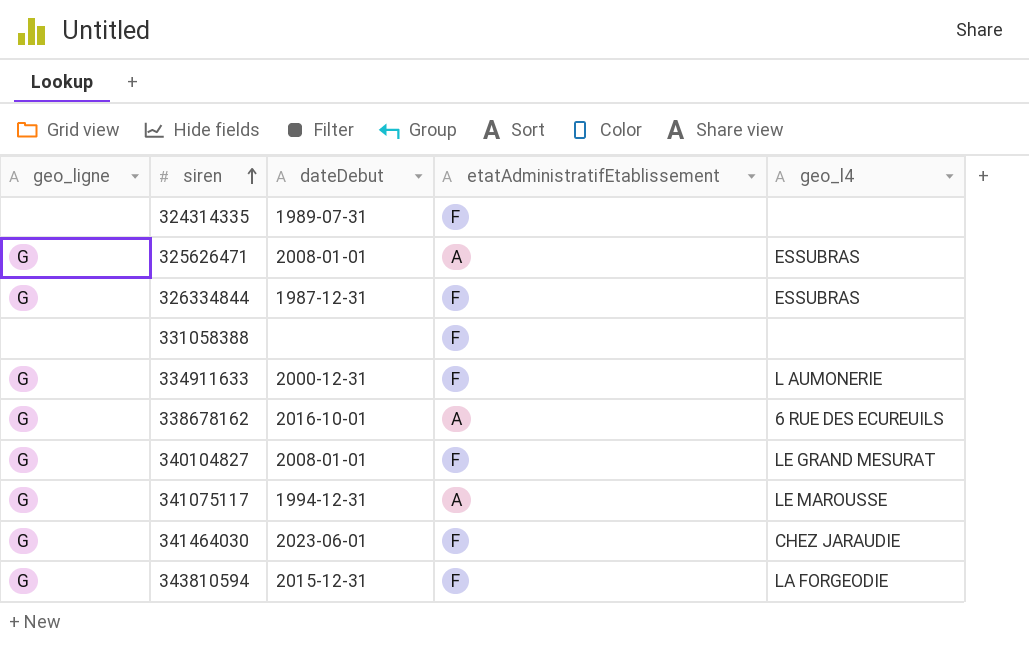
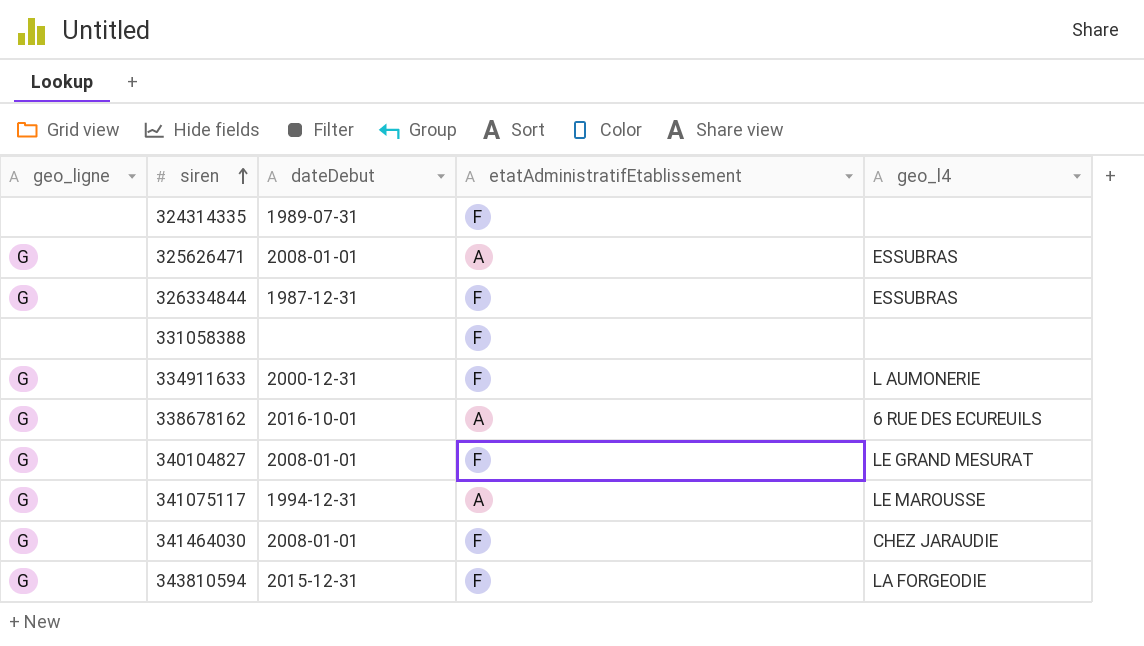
341464030 | dateDebut: 2023-06-01 -> 2008-01-01

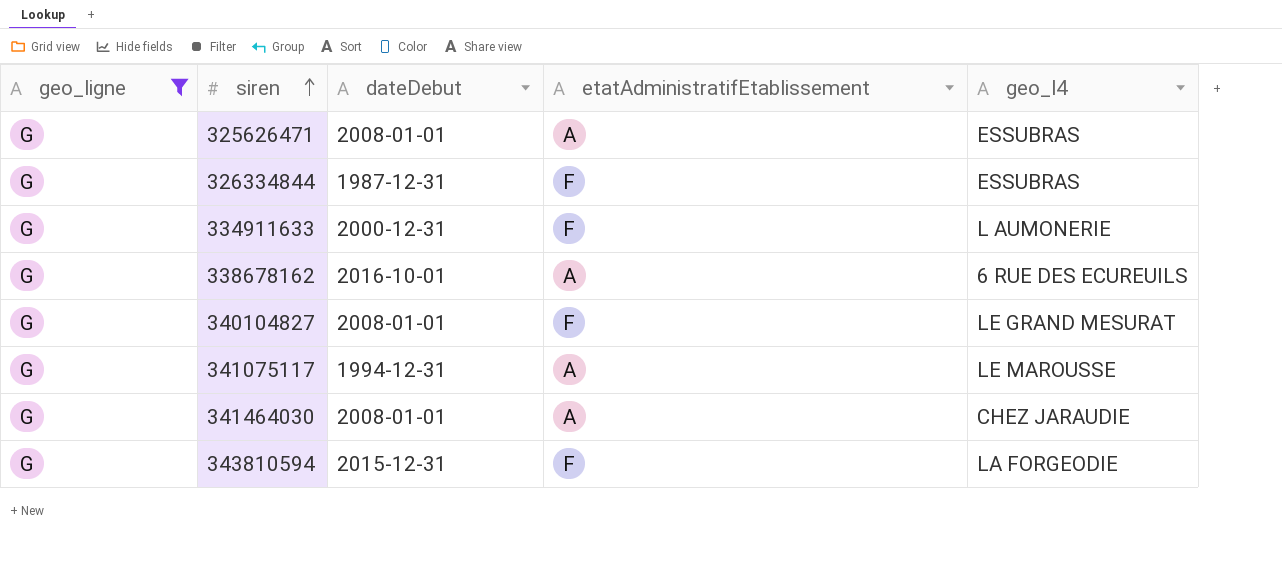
filter: none -> geo_ligne = G
341464030 | etatAdministratifEtablissement: F -> A

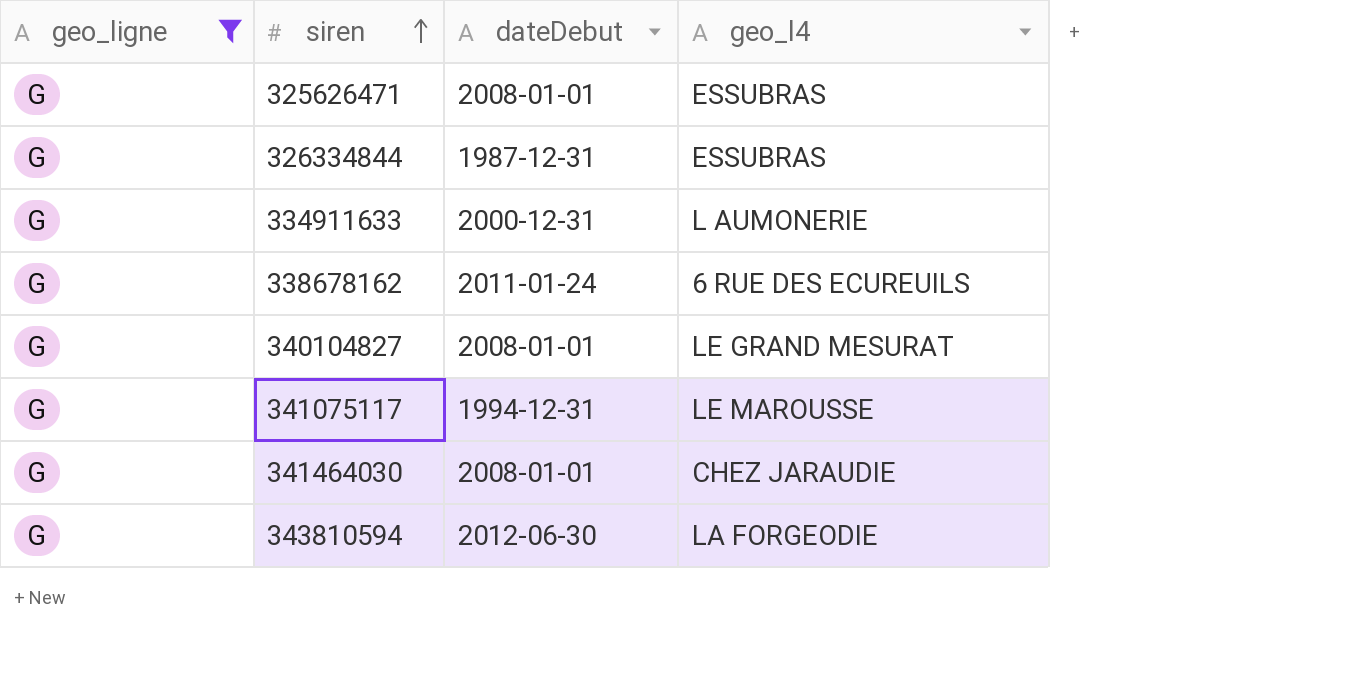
column etatAdministratifEtablissement | position: 4 -> none
338678162 | dateDebut: 2016-10-01 -> 2011-01-24
343810594 | dateDebut: 2015-12-31 -> 2012-06-30

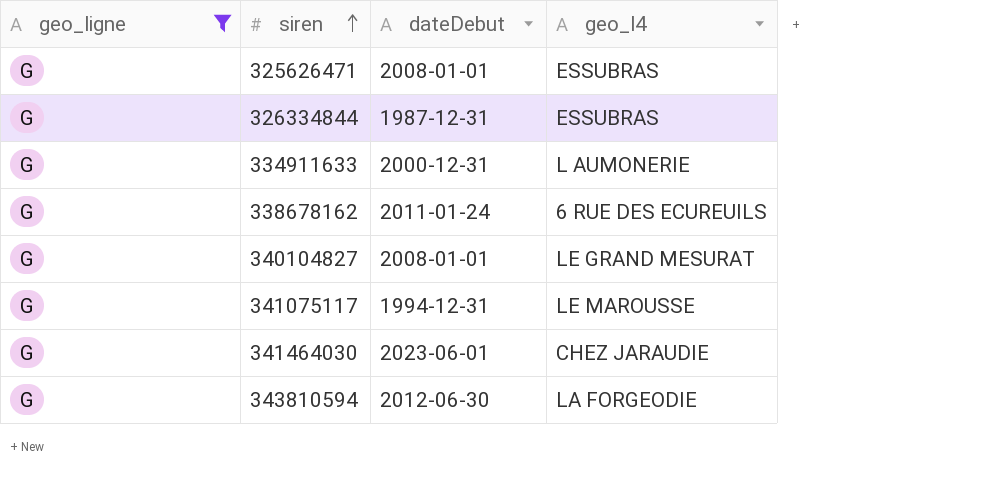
341464030 | dateDebut: 2008-01-01 -> 2023-06-01

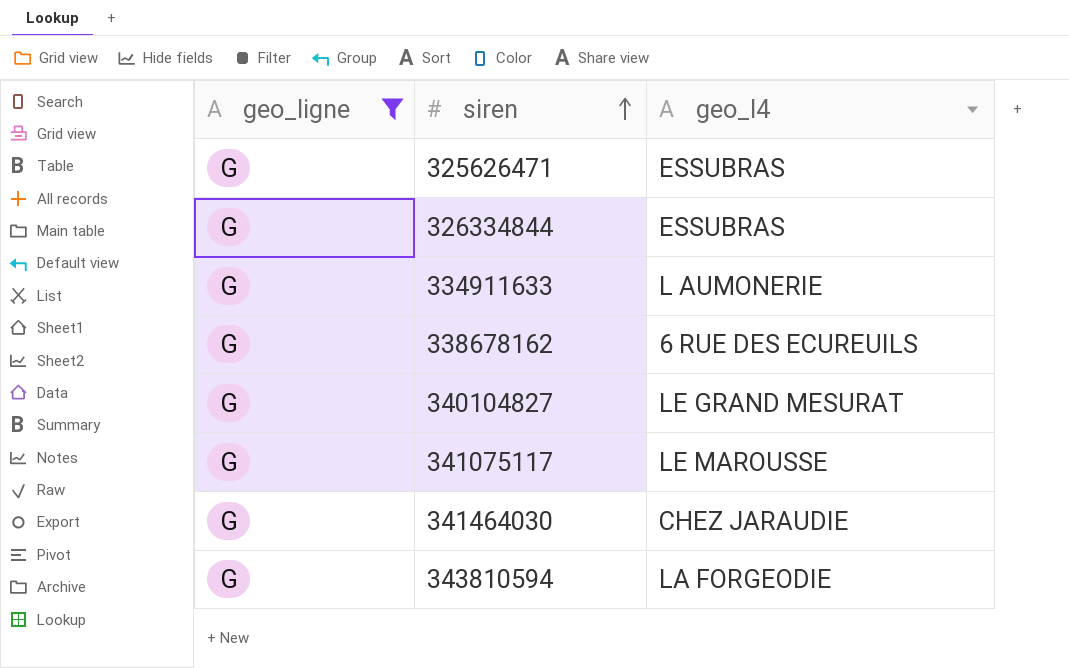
column dateDebut | position: 3 -> none

